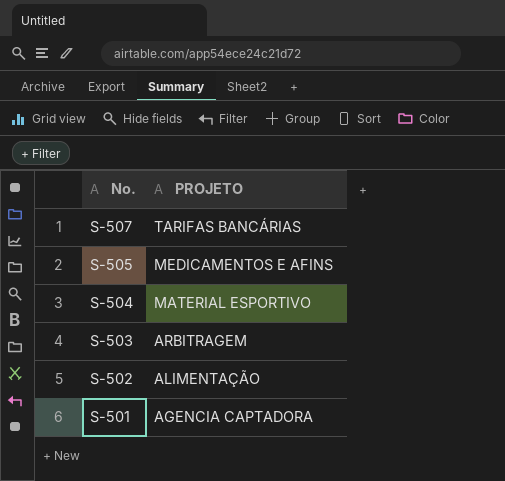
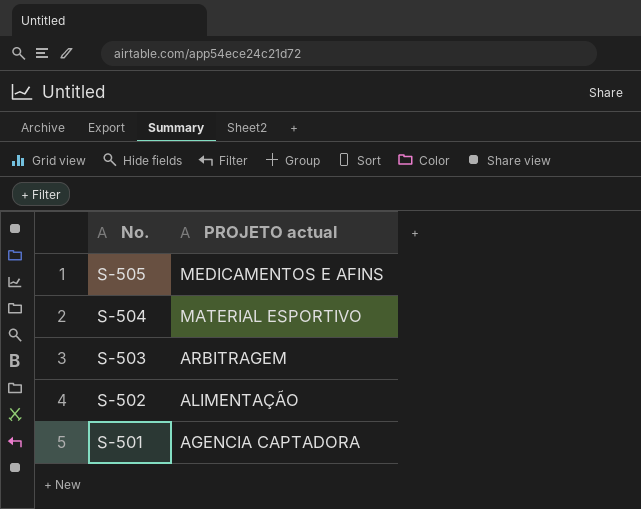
column name: PROJETO -> PROJETO actual
row S-507: TARIFAS BANCÁRIAS -> none

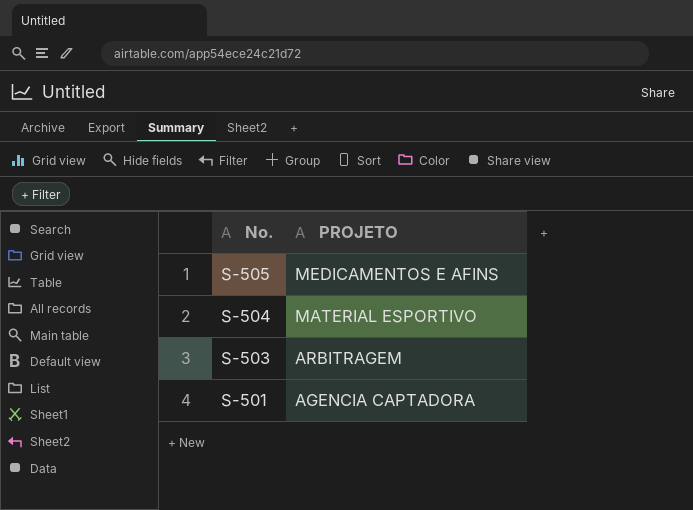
column name: PROJETO actual -> PROJETO
row S-502: ALIMENTAÇÃO -> none

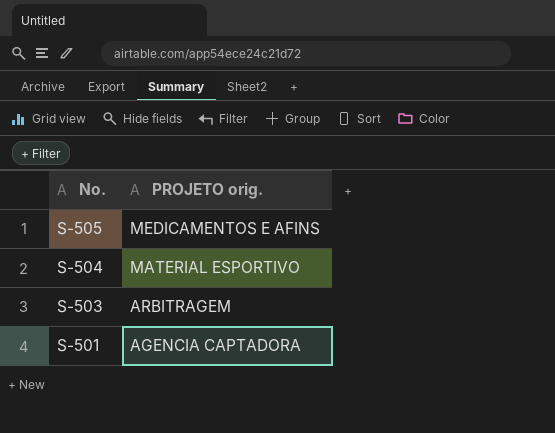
column name: PROJETO -> PROJETO orig.

